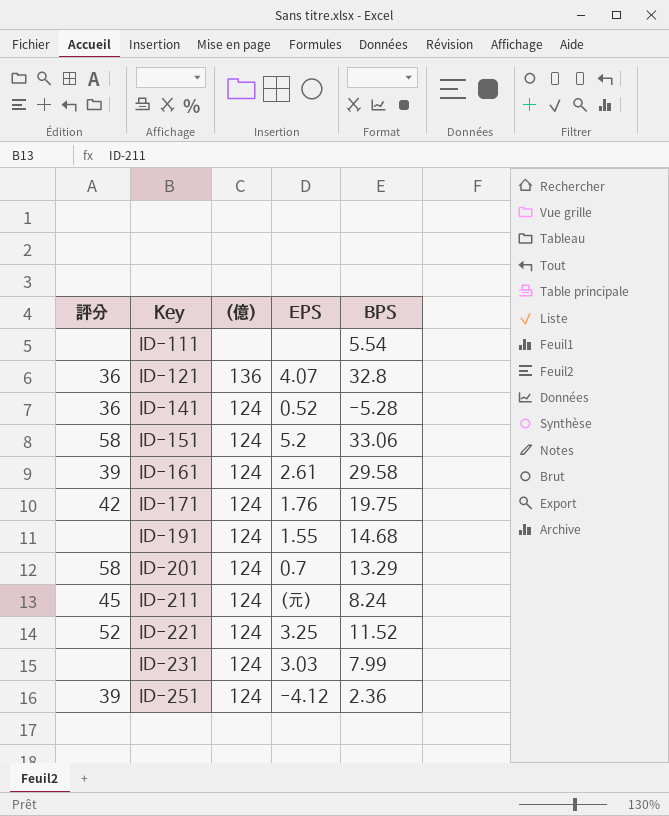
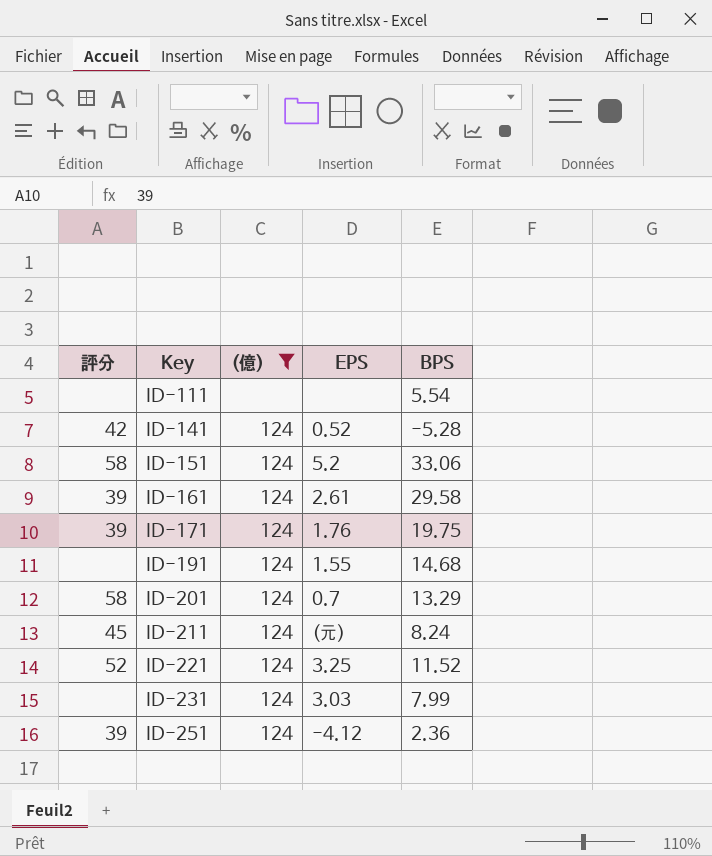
filter: none -> (億) != 136
ID-141 | 評分: 36 -> 42
ID-171 | 評分: 42 -> 39

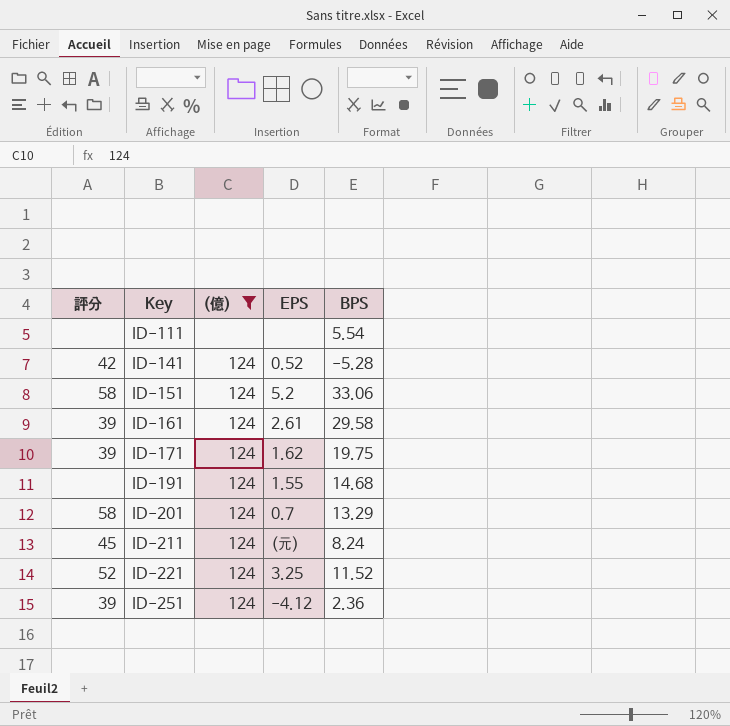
row ID-231: none | 124 | 3.03 | 7.99 -> none
ID-171 | EPS: 1.76 -> 1.62

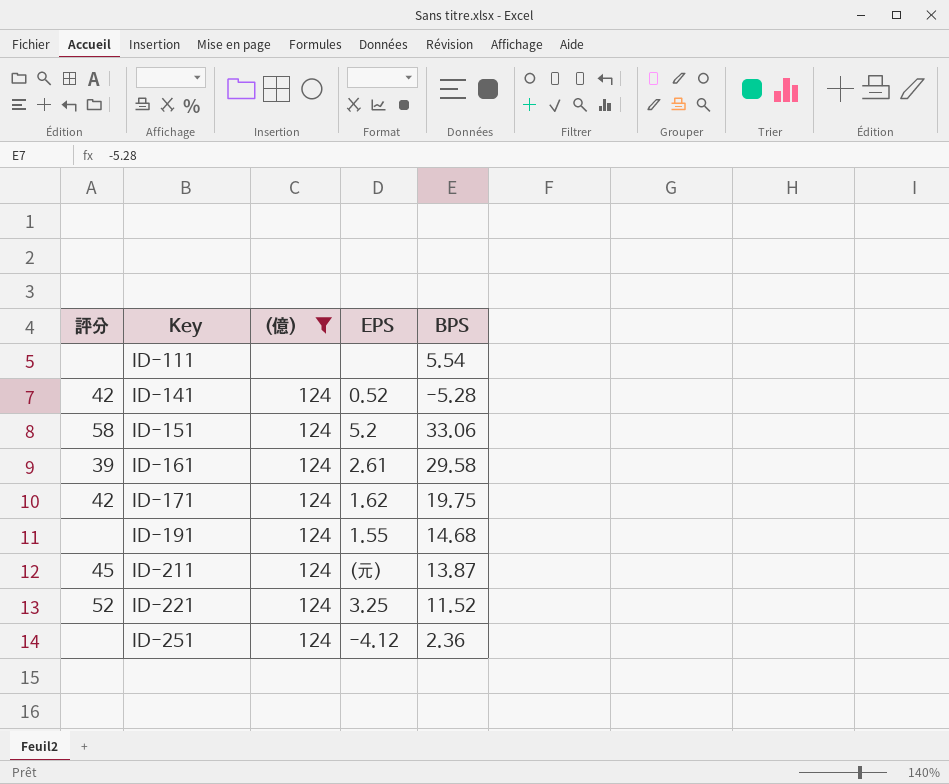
row ID-201: 58 | 124 | 0.7 | 13.29 -> none
ID-171 | 評分: 39 -> 42
ID-211 | BPS: 8.24 -> 13.87
ID-251 | 評分: 39 -> none

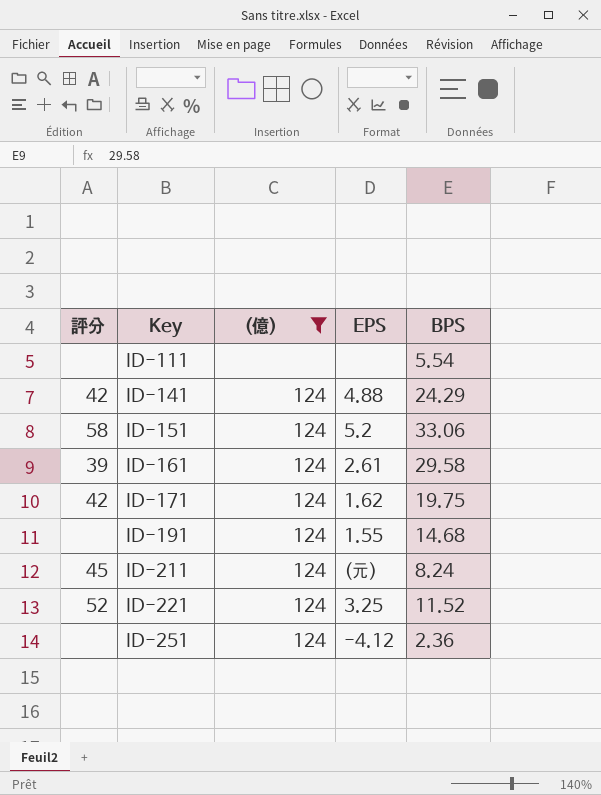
ID-141 | EPS: 0.52 -> 4.88
ID-141 | BPS: -5.28 -> 24.29
ID-211 | BPS: 13.87 -> 8.24

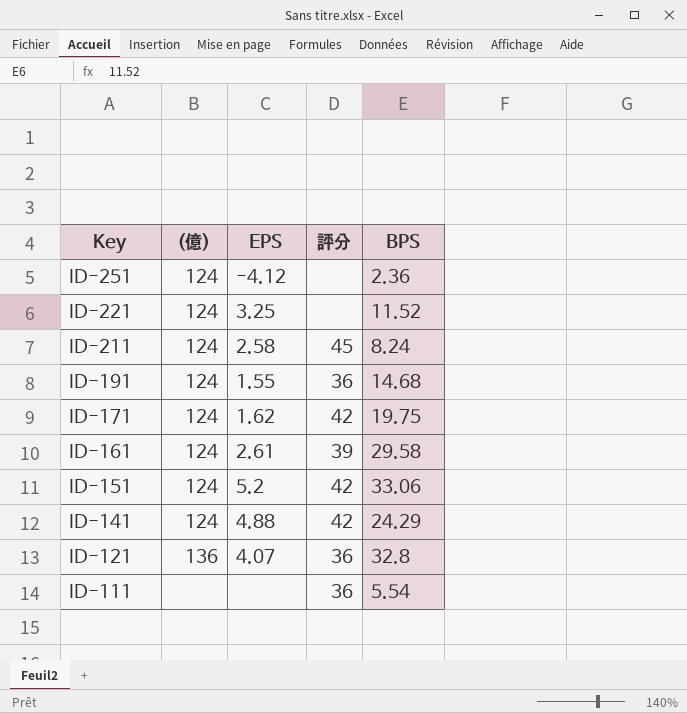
filter: (億) != 136 -> none
row order: Key ascending -> Key descending
column 評分 | position: 1 -> 4
ID-221 | 評分: 52 -> none
ID-211 | EPS: (元) -> 2.58
ID-191 | 評分: none -> 36
ID-151 | 評分: 58 -> 42
ID-111 | 評分: none -> 36

